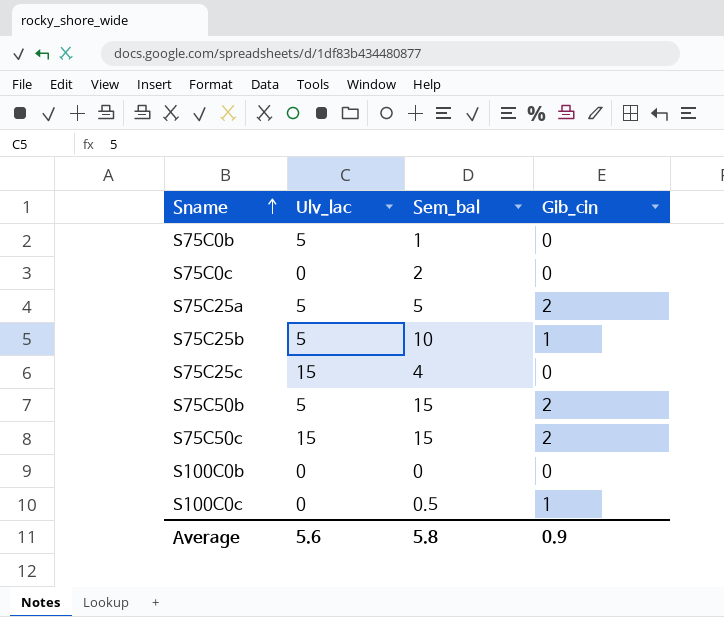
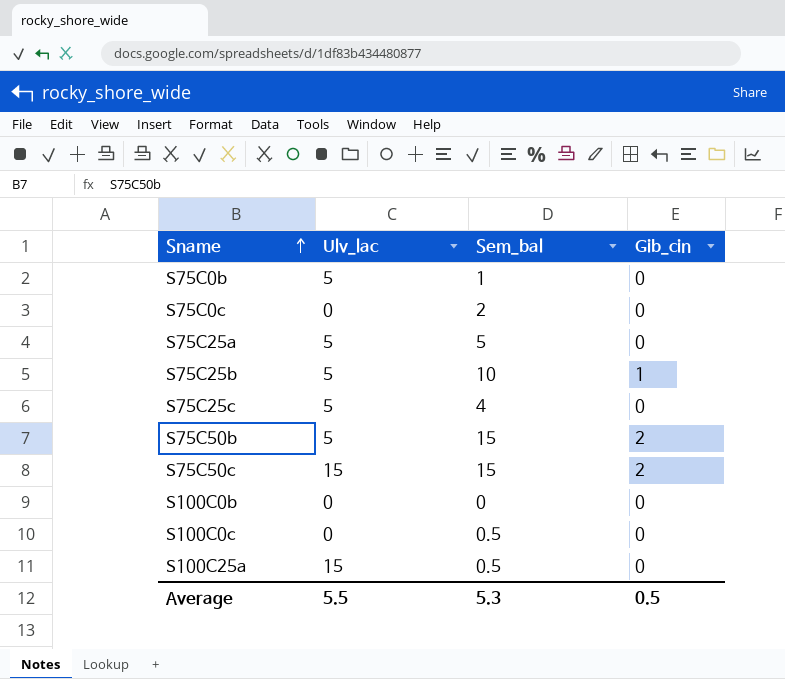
S75C25a | Gib_cin: 2 -> 0
S75C25c | Ulv_lac: 15 -> 5
S100C0c | Gib_cin: 1 -> 0
row S100C25a: none -> 15 | 0.5 | 0
Average | Ulv_lac: 5.6 -> 5.5
Average | Sem_bal: 5.8 -> 5.3
Average | Gib_cin: 0.9 -> 0.5

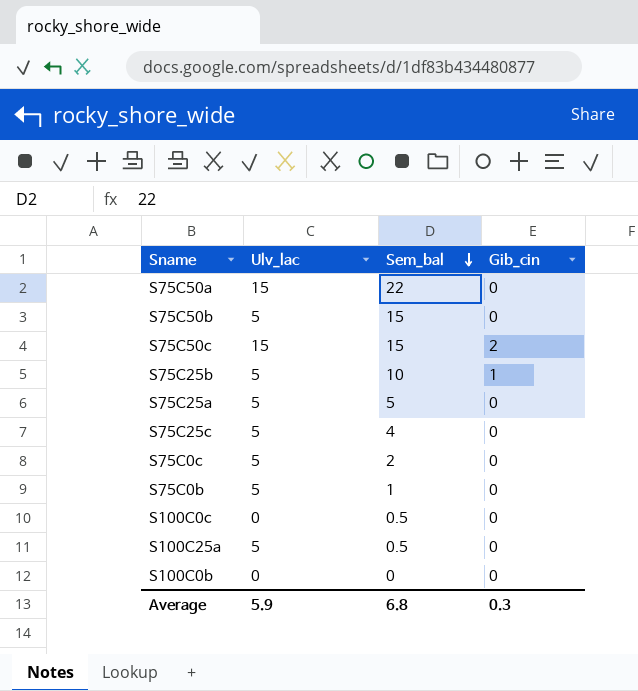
row order: Sname ascending -> Sem_bal descending
row S75C50a: none -> 15 | 22 | 0
S75C50b | Gib_cin: 2 -> 0
S75C0c | Ulv_lac: 0 -> 5
S100C25a | Ulv_lac: 15 -> 5
Average | Ulv_lac: 5.5 -> 5.9
Average | Sem_bal: 5.3 -> 6.8
Average | Gib_cin: 0.5 -> 0.3

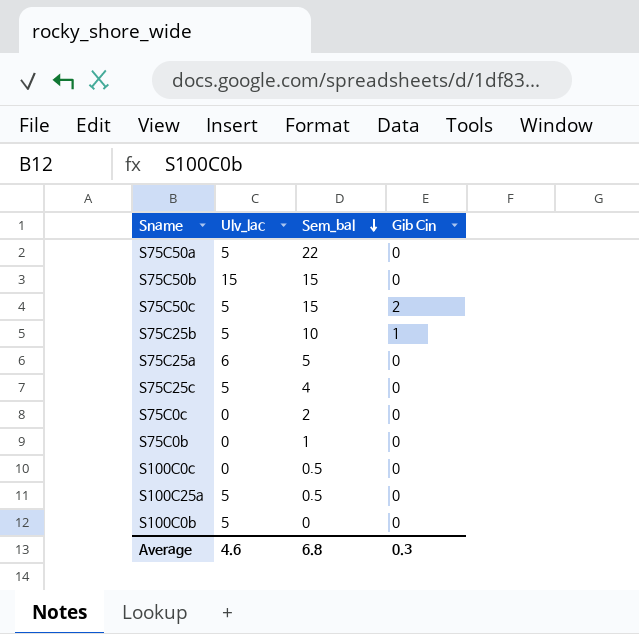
column name: Gib_cin -> Gib Cin
S75C50a | Ulv_lac: 15 -> 5
S75C50b | Ulv_lac: 5 -> 15
S75C50c | Ulv_lac: 15 -> 5
S75C25a | Ulv_lac: 5 -> 6
S75C0c | Ulv_lac: 5 -> 0
S75C0b | Ulv_lac: 5 -> 0
S100C0b | Ulv_lac: 0 -> 5
Average | Ulv_lac: 5.9 -> 4.6

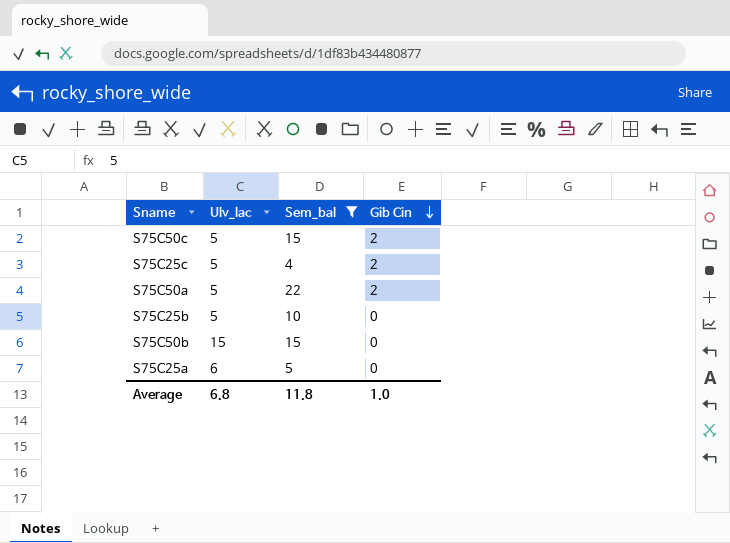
filter: none -> Sem_bal >= 4
row order: Sem_bal descending -> Gib Cin descending
S75C25c | Gib Cin: 0 -> 2
S75C50a | Gib Cin: 0 -> 2
S75C25b | Gib Cin: 1 -> 0
Average | Ulv_lac: 4.6 -> 6.8
Average | Sem_bal: 6.8 -> 11.8
Average | Gib Cin: 0.3 -> 1.0

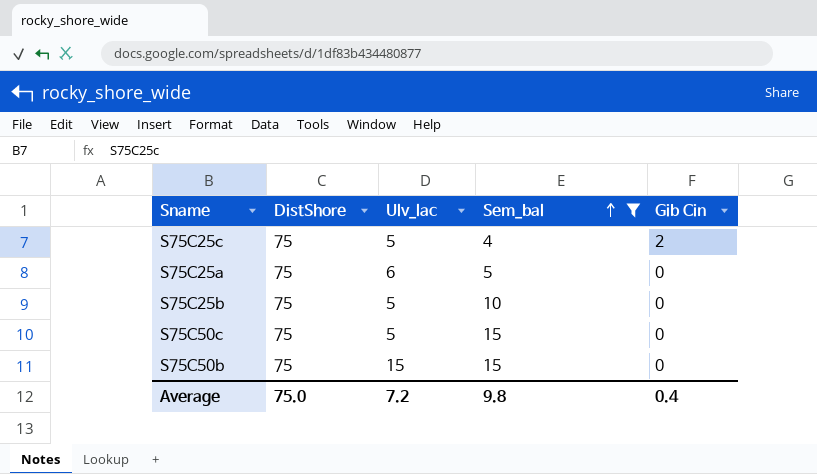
row order: Gib Cin descending -> Sem_bal ascending
column DistShore | position: none -> 2
row S75C50a: 5 | 22 | 2 -> none
S75C50c | Gib Cin: 2 -> 0
Average | Ulv_lac: 6.8 -> 7.2
Average | Sem_bal: 11.8 -> 9.8
Average | Gib Cin: 1.0 -> 0.4

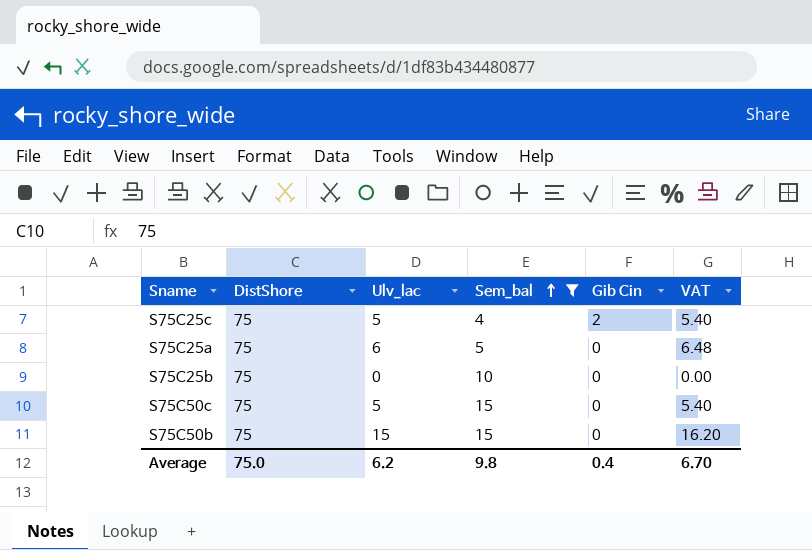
column VAT | formula: none -> [Ulv_lac] * 1.08
S75C25b | Ulv_lac: 5 -> 0
Average | Ulv_lac: 7.2 -> 6.2

